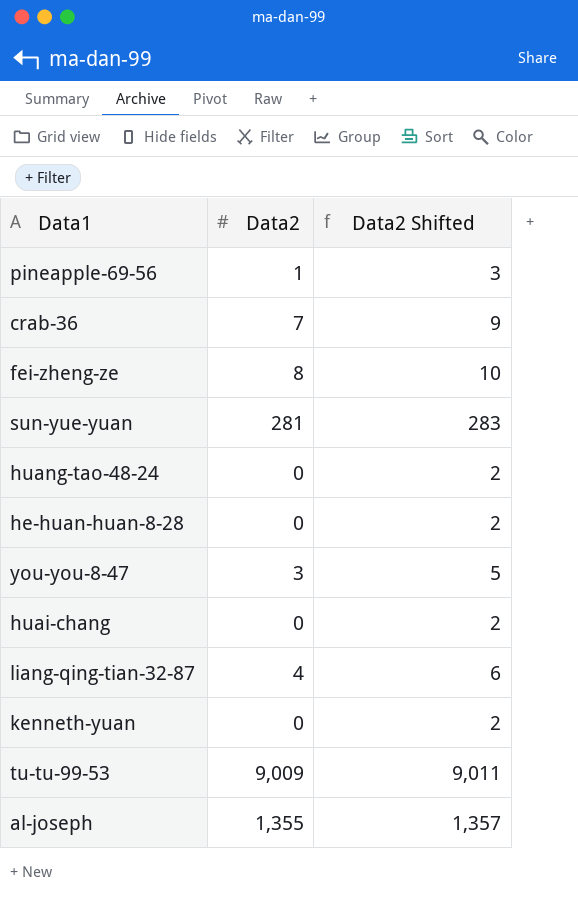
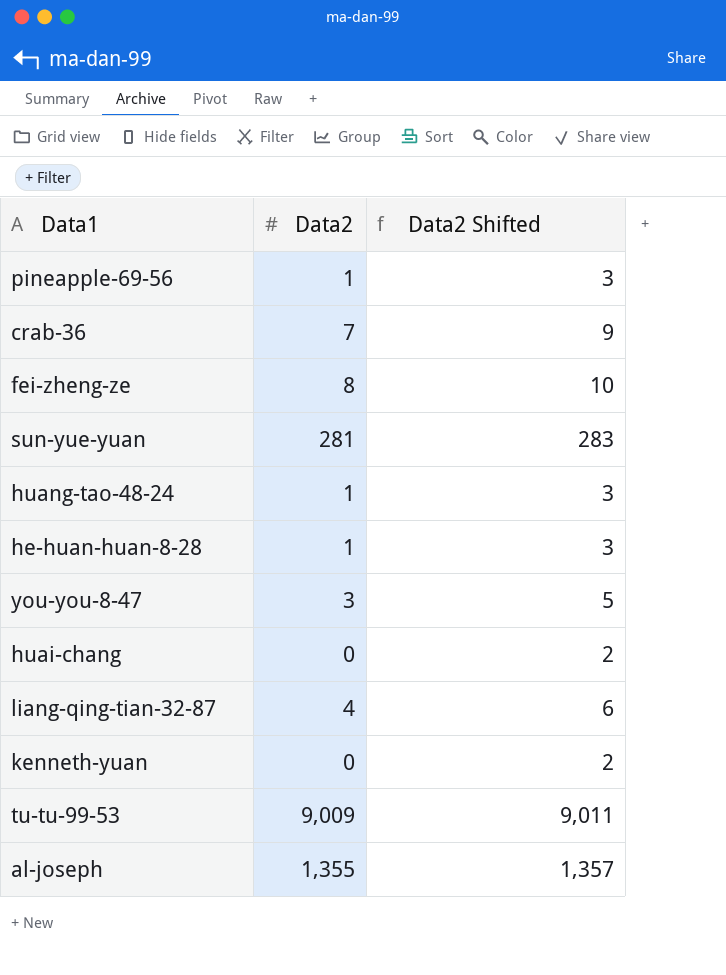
huang-tao-48-24 | Data2: 0 -> 1
huang-tao-48-24 | Data2 Shifted: 2 -> 3
he-huan-huan-8-28 | Data2: 0 -> 1
he-huan-huan-8-28 | Data2 Shifted: 2 -> 3

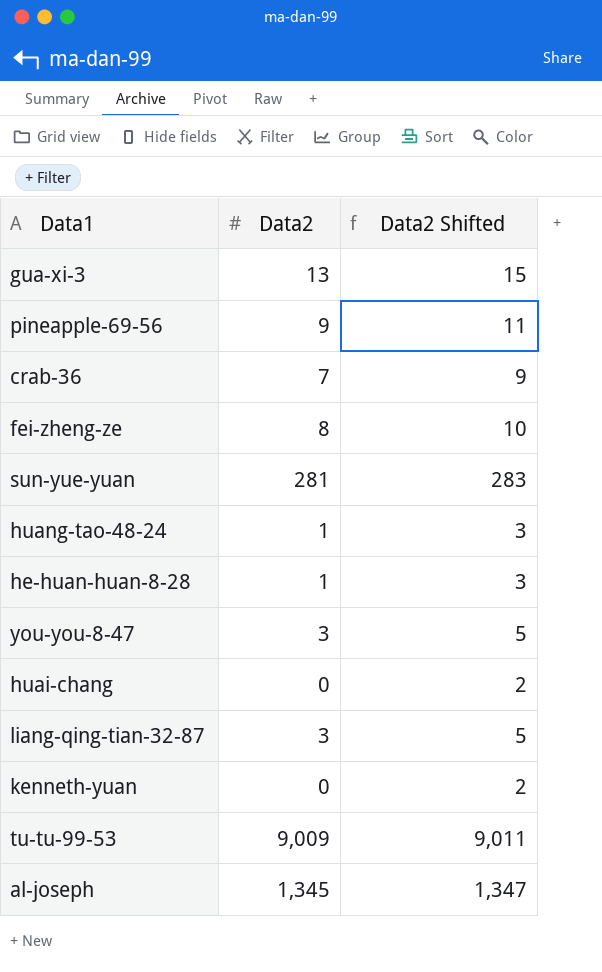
row gua-xi-3: none -> 13 | 15
pineapple-69-56 | Data2: 1 -> 9
pineapple-69-56 | Data2 Shifted: 3 -> 11
liang-qing-tian-32-87 | Data2: 4 -> 3
liang-qing-tian-32-87 | Data2 Shifted: 6 -> 5
al-joseph | Data2: 1,355 -> 1,345
al-joseph | Data2 Shifted: 1,357 -> 1,347

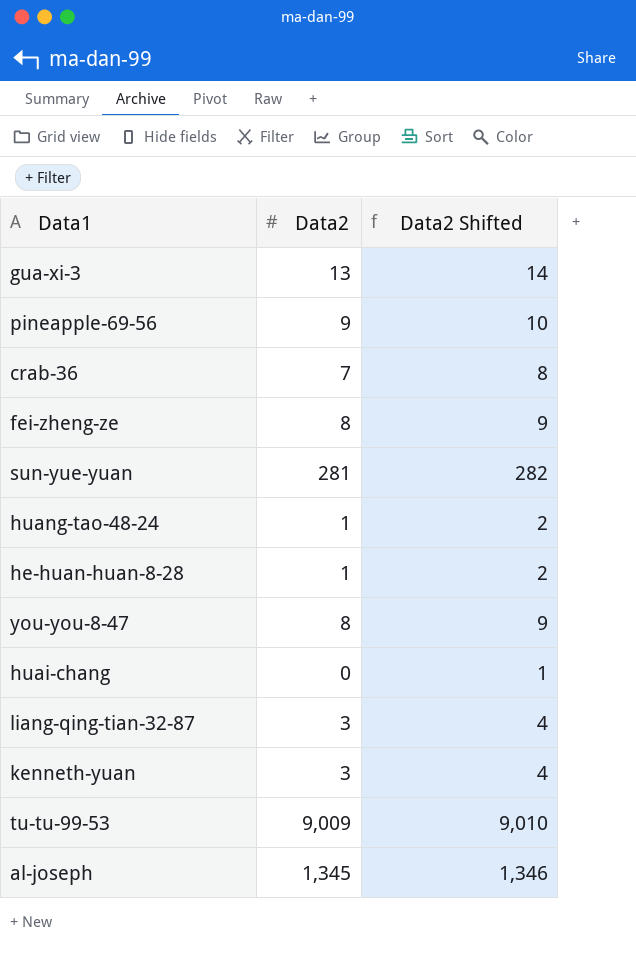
column Data2 Shifted | formula: [Data2] + 2 -> [Data2] + 1
you-you-8-47 | Data2: 3 -> 8
kenneth-yuan | Data2: 0 -> 3

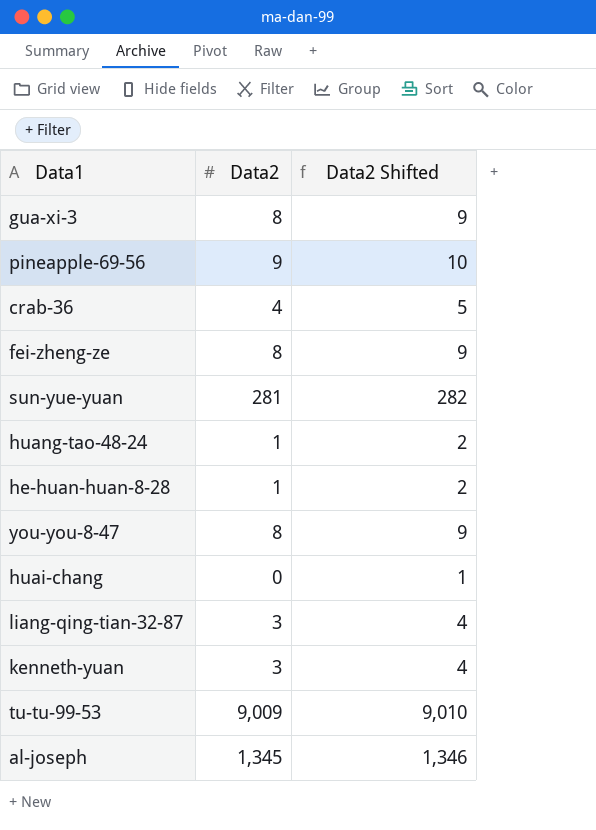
gua-xi-3 | Data2: 13 -> 8
gua-xi-3 | Data2 Shifted: 14 -> 9
crab-36 | Data2: 7 -> 4
crab-36 | Data2 Shifted: 8 -> 5

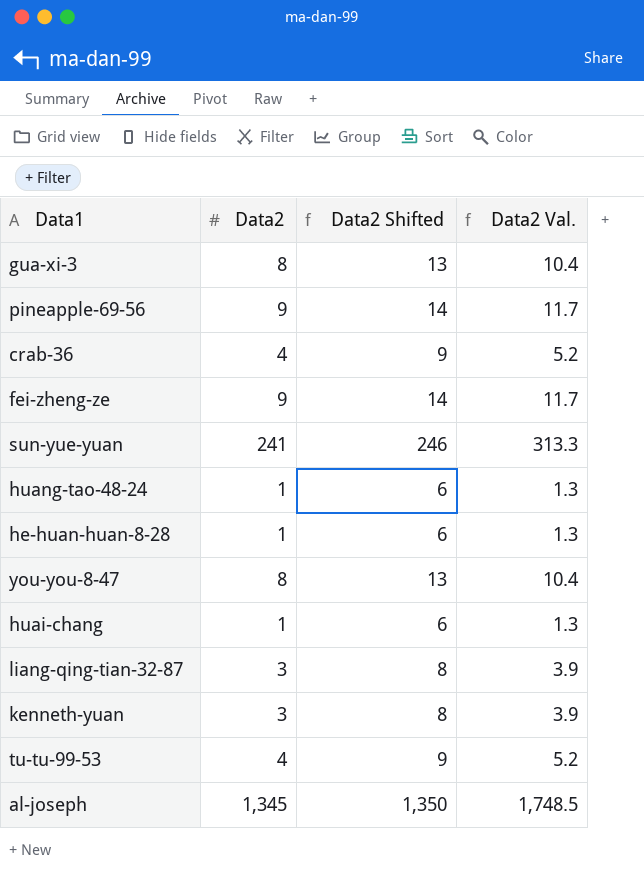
column Data2 Shifted | formula: [Data2] + 1 -> [Data2] + 5
column Data2 Val. | formula: none -> [Data2] * 1.3
fei-zheng-ze | Data2: 8 -> 9
sun-yue-yuan | Data2: 281 -> 241
huai-chang | Data2: 0 -> 1
tu-tu-99-53 | Data2: 9,009 -> 4

